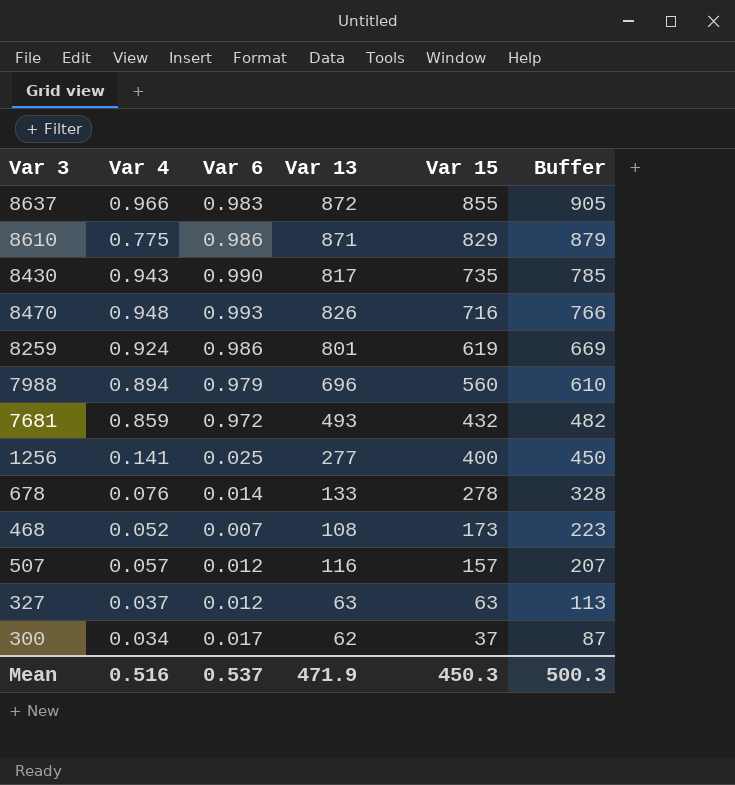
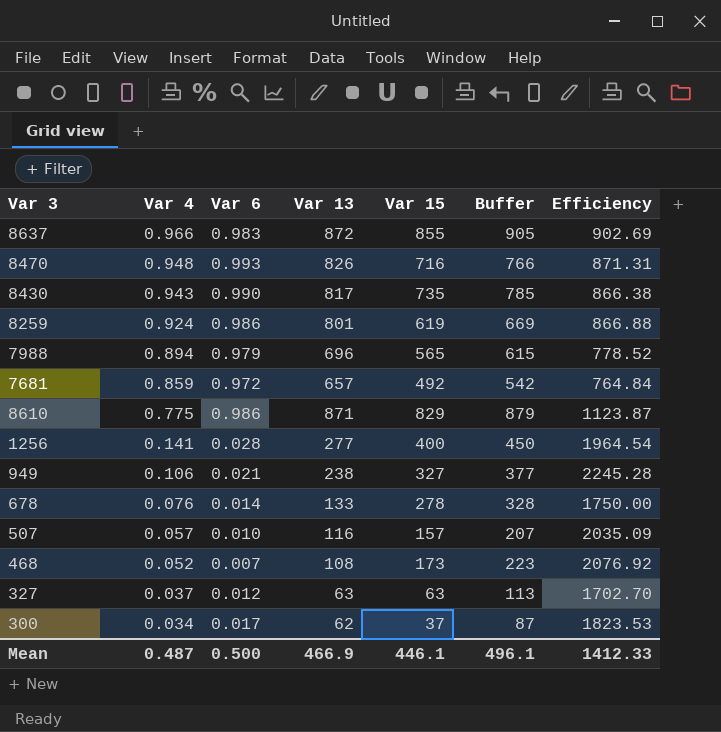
row order: Var 15 descending -> Var 4 descending
column Efficiency | formula: none -> [Var 13] / [Var 4]
7988 | Var 15: 560 -> 565
7988 | Buffer: 610 -> 615
7681 | Var 13: 493 -> 657
7681 | Var 15: 432 -> 492
7681 | Buffer: 482 -> 542
1256 | Var 6: 0.025 -> 0.028
row 949: none -> 0.106 | 0.021 | 238 | 327 | 377 | 2245.28
507 | Var 6: 0.012 -> 0.010
Mean | Var 4: 0.516 -> 0.487
Mean | Var 6: 0.537 -> 0.500
Mean | Var 13: 471.9 -> 466.9
Mean | Var 15: 450.3 -> 446.1
Mean | Buffer: 500.3 -> 496.1

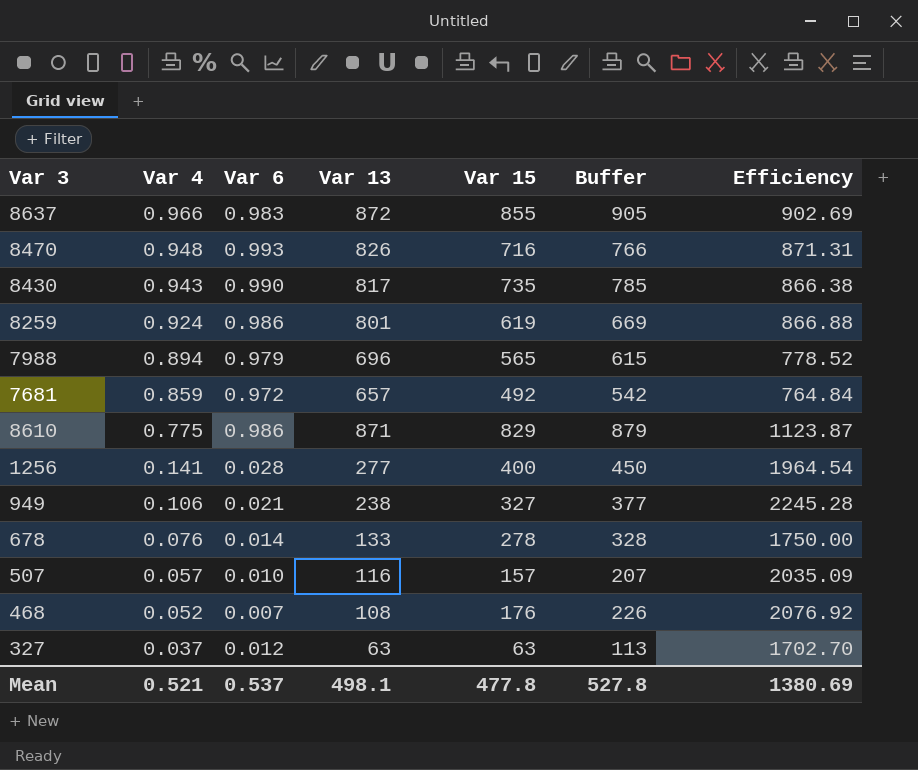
row 300: 0.034 | 0.017 | 62 | 37 | 87 | 1823.53 -> none
468 | Var 15: 173 -> 176
468 | Buffer: 223 -> 226
Mean | Var 4: 0.487 -> 0.521
Mean | Var 6: 0.500 -> 0.537
Mean | Var 13: 466.9 -> 498.1
Mean | Var 15: 446.1 -> 477.8
Mean | Buffer: 496.1 -> 527.8
Mean | Efficiency: 1412.33 -> 1380.69

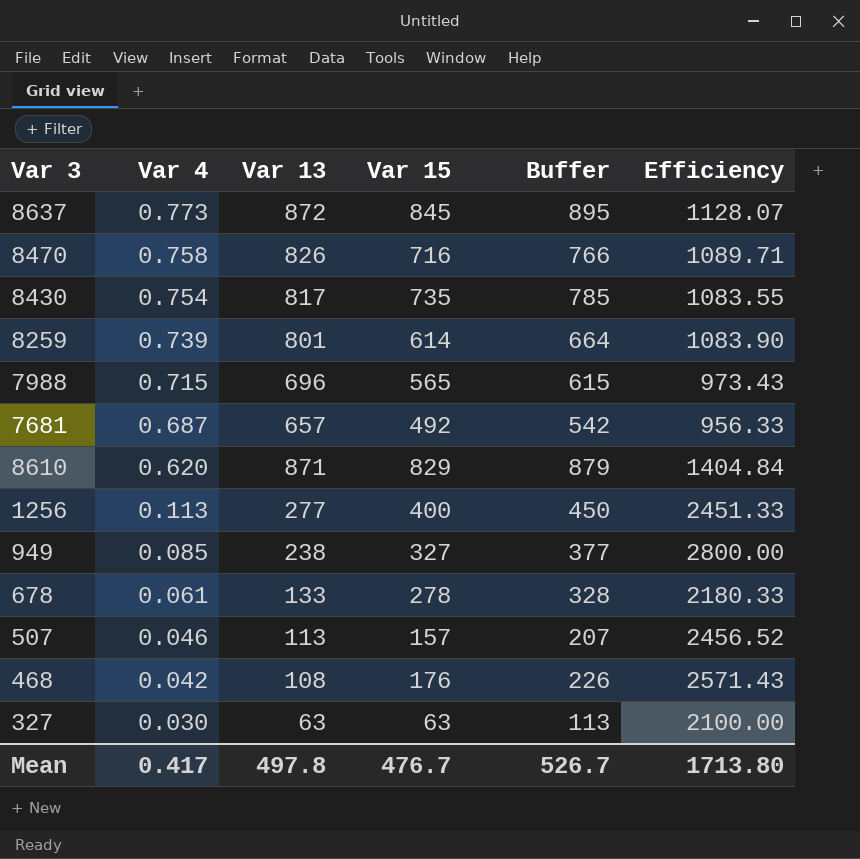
column Var 6 | position: 3 -> none
8637 | Var 4: 0.966 -> 0.773
8637 | Var 15: 855 -> 845
8637 | Buffer: 905 -> 895
8637 | Efficiency: 902.69 -> 1128.07
8470 | Var 4: 0.948 -> 0.758
8470 | Efficiency: 871.31 -> 1089.71
8430 | Var 4: 0.943 -> 0.754
8430 | Efficiency: 866.38 -> 1083.55
8259 | Var 4: 0.924 -> 0.739
8259 | Var 15: 619 -> 614
8259 | Buffer: 669 -> 664
8259 | Efficiency: 866.88 -> 1083.90
7988 | Var 4: 0.894 -> 0.715
7988 | Efficiency: 778.52 -> 973.43
7681 | Var 4: 0.859 -> 0.687
7681 | Efficiency: 764.84 -> 956.33
8610 | Var 4: 0.775 -> 0.620
8610 | Efficiency: 1123.87 -> 1404.84
1256 | Var 4: 0.141 -> 0.113
1256 | Efficiency: 1964.54 -> 2451.33
949 | Var 4: 0.106 -> 0.085
949 | Efficiency: 2245.28 -> 2800.00
678 | Var 4: 0.076 -> 0.061
678 | Efficiency: 1750.00 -> 2180.33
507 | Var 4: 0.057 -> 0.046
507 | Var 13: 116 -> 113
507 | Efficiency: 2035.09 -> 2456.52
468 | Var 4: 0.052 -> 0.042
468 | Efficiency: 2076.92 -> 2571.43
327 | Var 4: 0.037 -> 0.030
327 | Efficiency: 1702.70 -> 2100.00
Mean | Var 4: 0.521 -> 0.417
Mean | Var 13: 498.1 -> 497.8
Mean | Var 15: 477.8 -> 476.7
Mean | Buffer: 527.8 -> 526.7
Mean | Efficiency: 1380.69 -> 1713.80

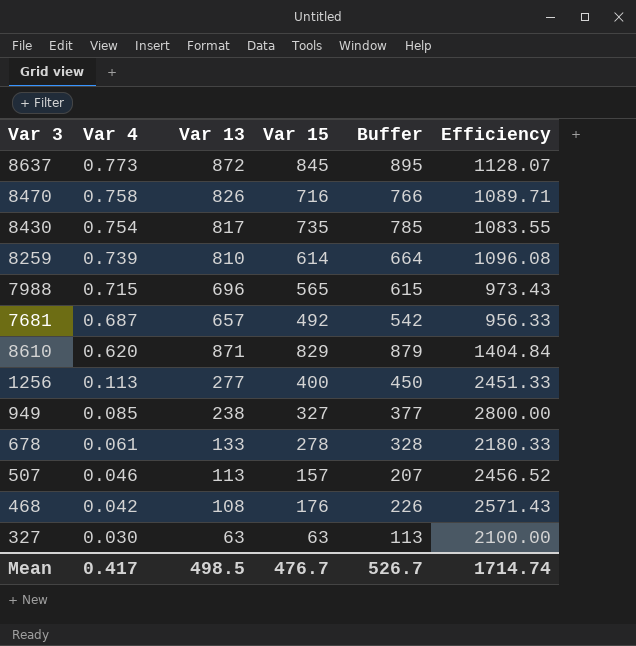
8259 | Var 13: 801 -> 810
8259 | Efficiency: 1083.90 -> 1096.08
Mean | Var 13: 497.8 -> 498.5
Mean | Efficiency: 1713.80 -> 1714.74

